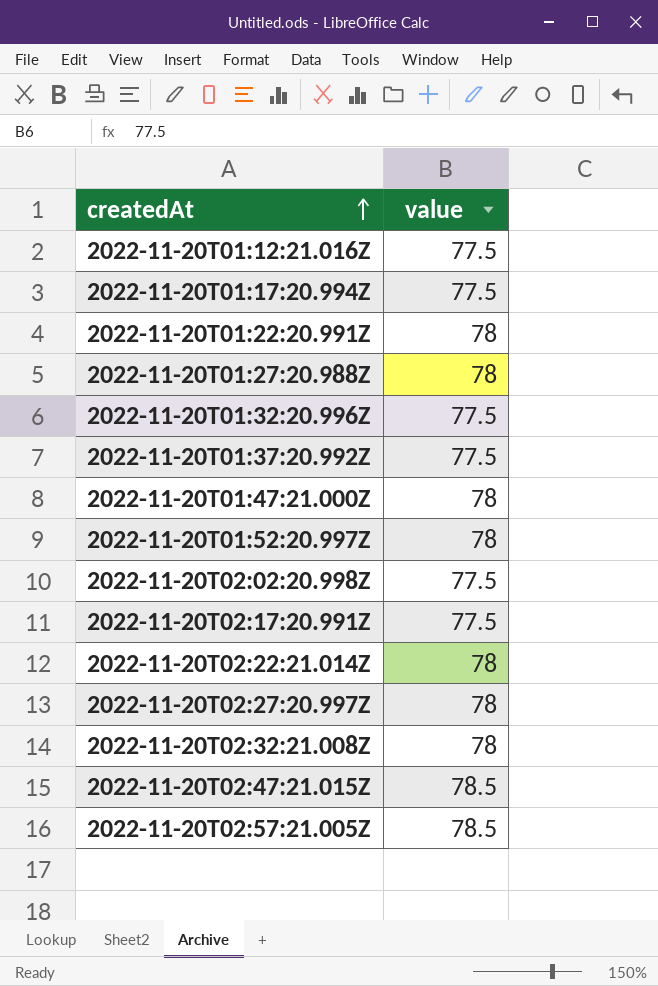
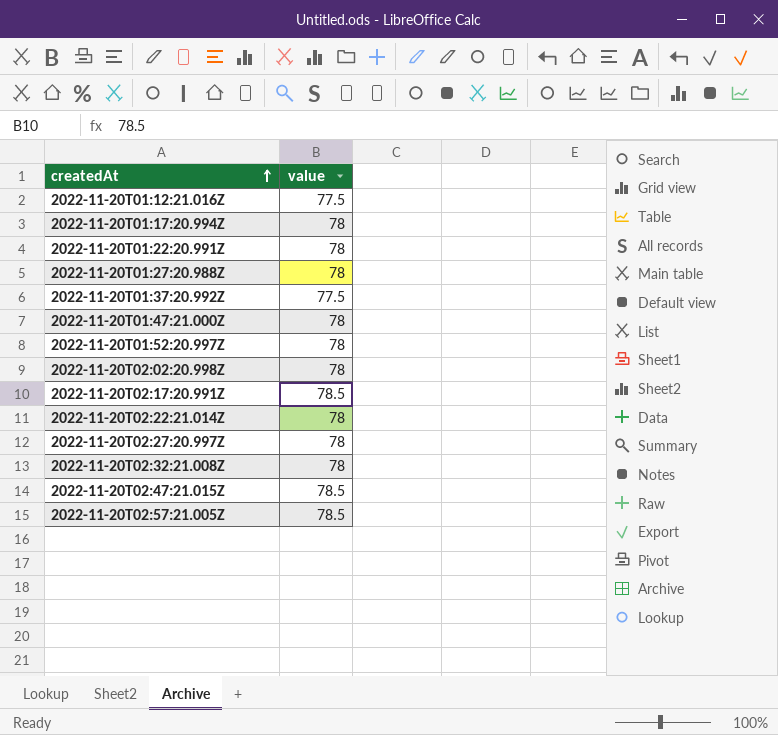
row 2022-11-20T01:32:20.996Z: 77.5 -> none
2022-11-20T01:17:20.994Z | value: 77.5 -> 78
2022-11-20T02:02:20.998Z | value: 77.5 -> 78
2022-11-20T02:17:20.991Z | value: 77.5 -> 78.5

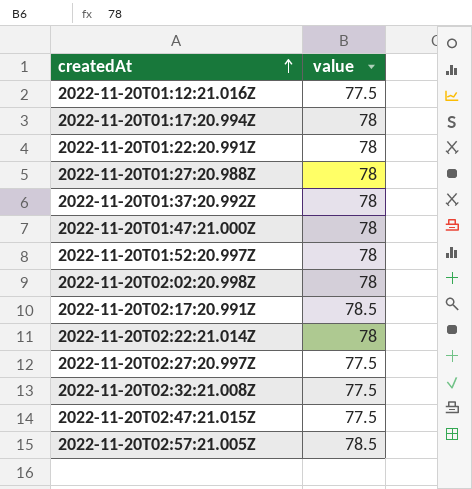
2022-11-20T01:37:20.992Z | value: 77.5 -> 78
2022-11-20T02:27:20.997Z | value: 78 -> 77.5
2022-11-20T02:32:21.008Z | value: 78 -> 77.5
2022-11-20T02:47:21.015Z | value: 78.5 -> 77.5

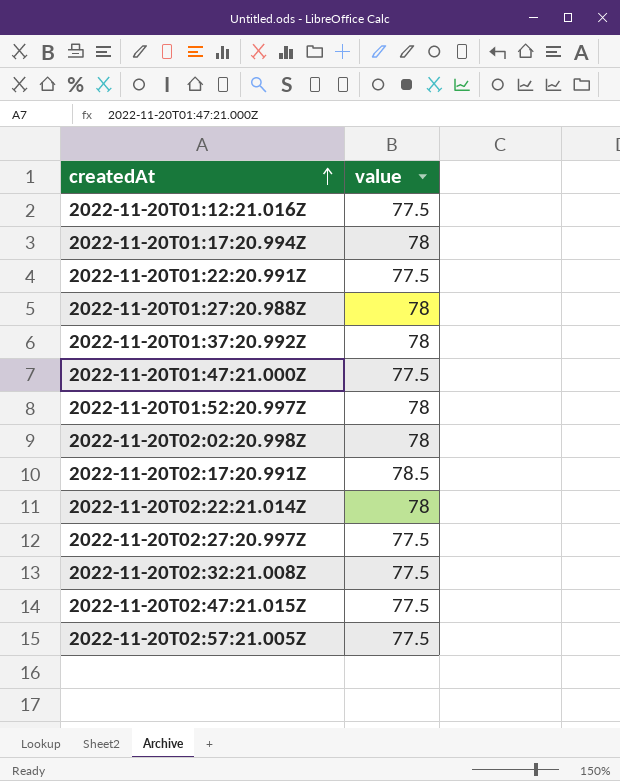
2022-11-20T01:22:20.991Z | value: 78 -> 77.5
2022-11-20T01:47:21.000Z | value: 78 -> 77.5
2022-11-20T02:57:21.005Z | value: 78.5 -> 77.5

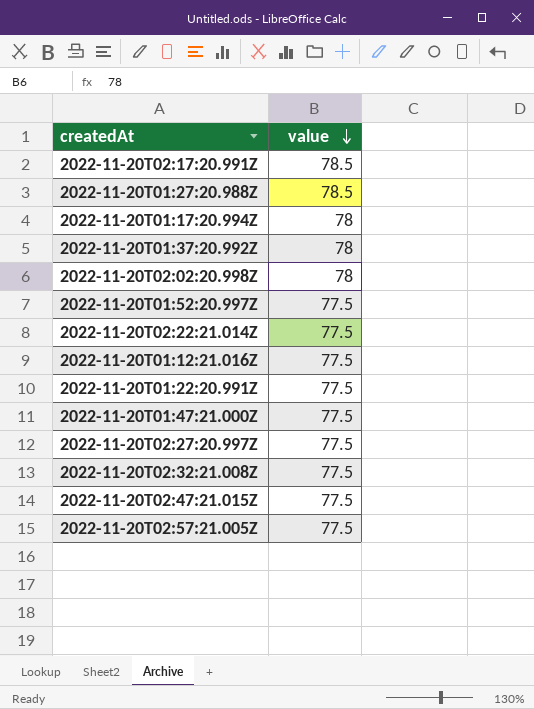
row order: createdAt ascending -> value descending
2022-11-20T01:27:20.988Z | value: 78 -> 78.5
2022-11-20T01:52:20.997Z | value: 78 -> 77.5
2022-11-20T02:22:21.014Z | value: 78 -> 77.5

